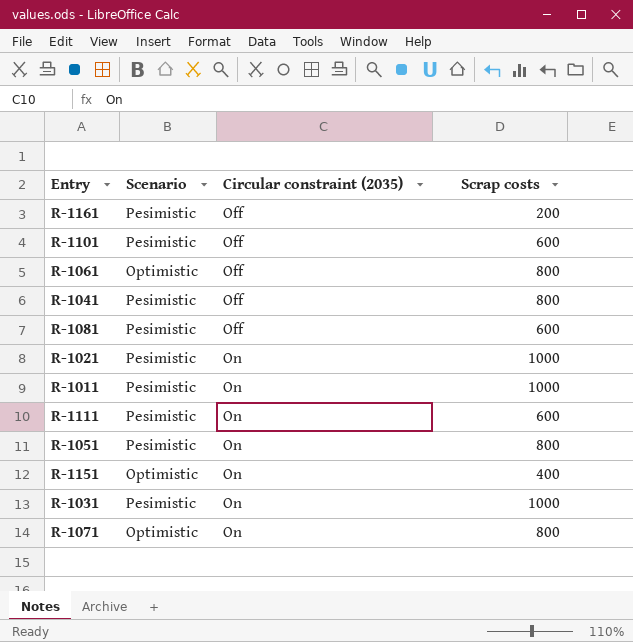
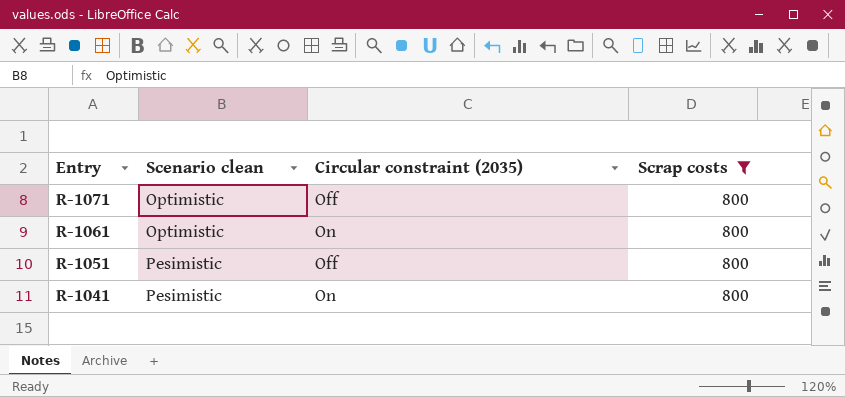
filter: none -> Scrap costs = 800
row order: Circular constraint (2035) ascending -> Entry descending
column name: Scenario -> Scenario clean
R-1071 | Circular constraint (2035): On -> Off
R-1061 | Circular constraint (2035): Off -> On
R-1051 | Circular constraint (2035): On -> Off
R-1041 | Circular constraint (2035): Off -> On

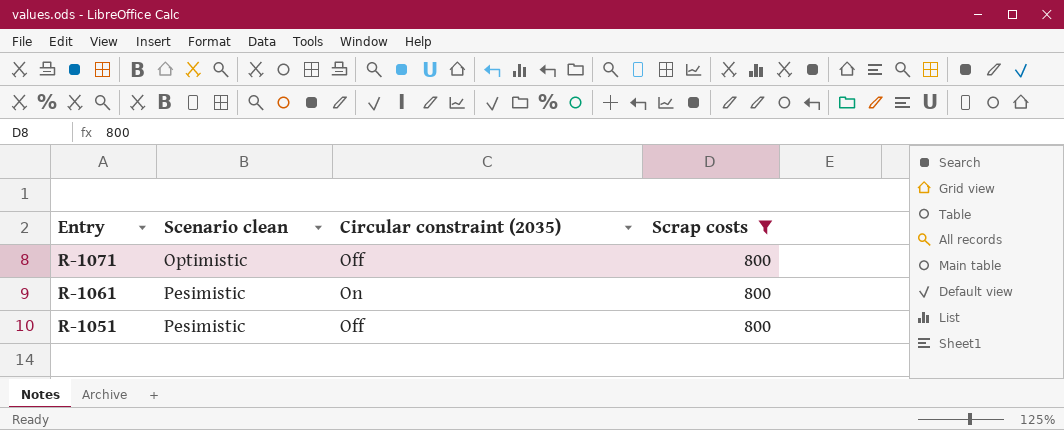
row R-1041: Pesimistic | On | 800 -> none
R-1061 | Scenario clean: Optimistic -> Pesimistic

